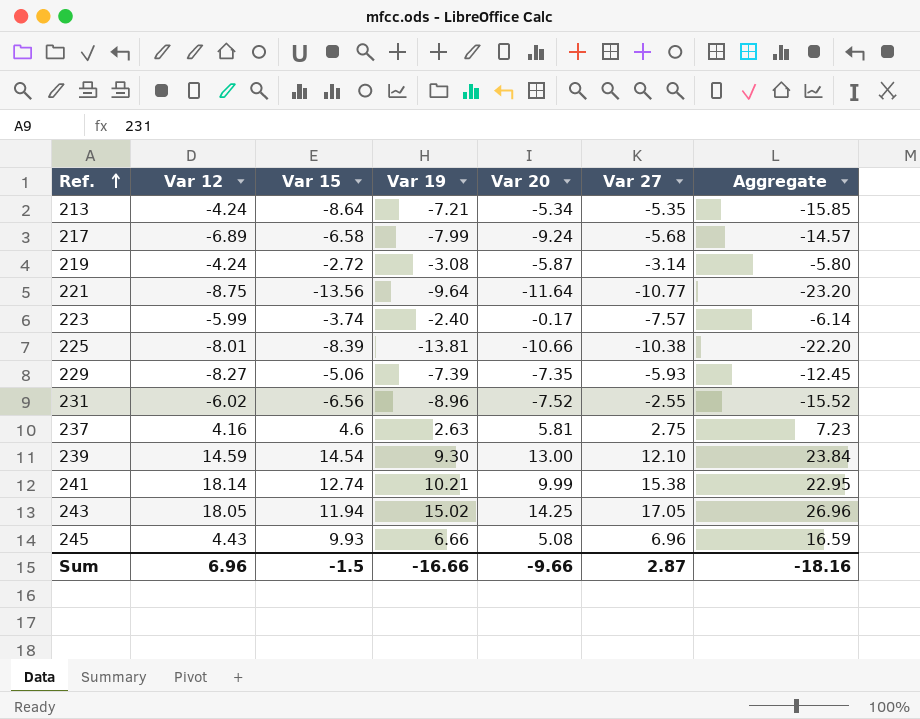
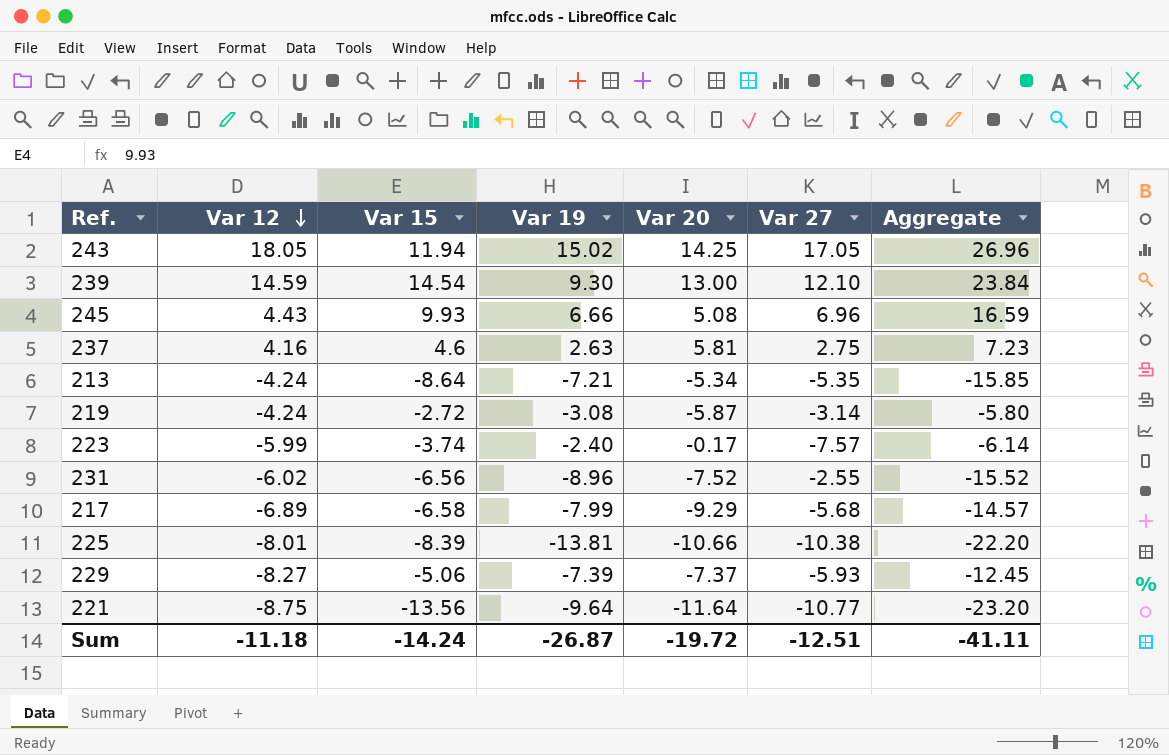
row order: Ref. ascending -> Var 12 descending
row 241: 18.14 | 12.74 | 10.21 | 9.99 | 15.38 | 22.95 -> none
217 | Var 20: -9.24 -> -9.29
229 | Var 20: -7.35 -> -7.37
Sum | Var 12: 6.96 -> -11.18
Sum | Var 15: -1.5 -> -14.24
Sum | Var 19: -16.66 -> -26.87
Sum | Var 20: -9.66 -> -19.72
Sum | Var 27: 2.87 -> -12.51
Sum | Aggregate: -18.16 -> -41.11

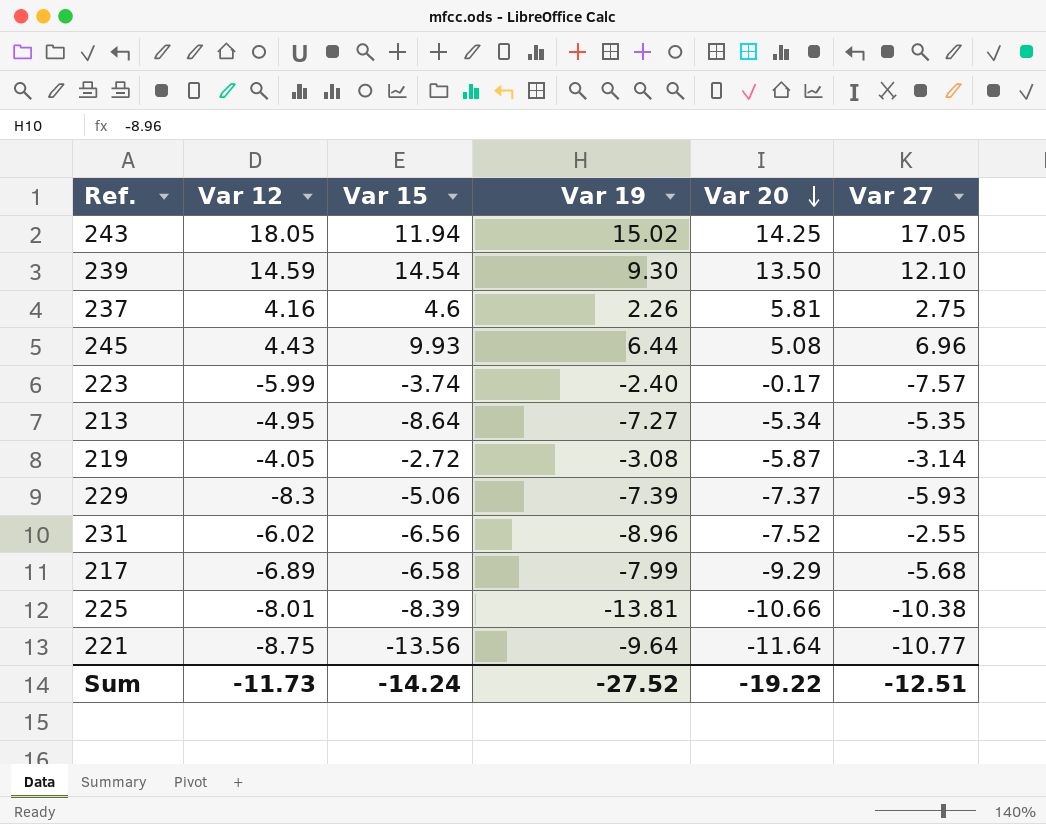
row order: Var 12 descending -> Var 20 descending
column Aggregate | formula: [Var 15] + [Var 19] -> none
239 | Var 20: 13.00 -> 13.50
237 | Var 19: 2.63 -> 2.26
245 | Var 19: 6.66 -> 6.44
213 | Var 12: -4.24 -> -4.95
213 | Var 19: -7.21 -> -7.27
219 | Var 12: -4.24 -> -4.05
229 | Var 12: -8.27 -> -8.3
Sum | Var 12: -11.18 -> -11.73
Sum | Var 19: -26.87 -> -27.52
Sum | Var 20: -19.72 -> -19.22

